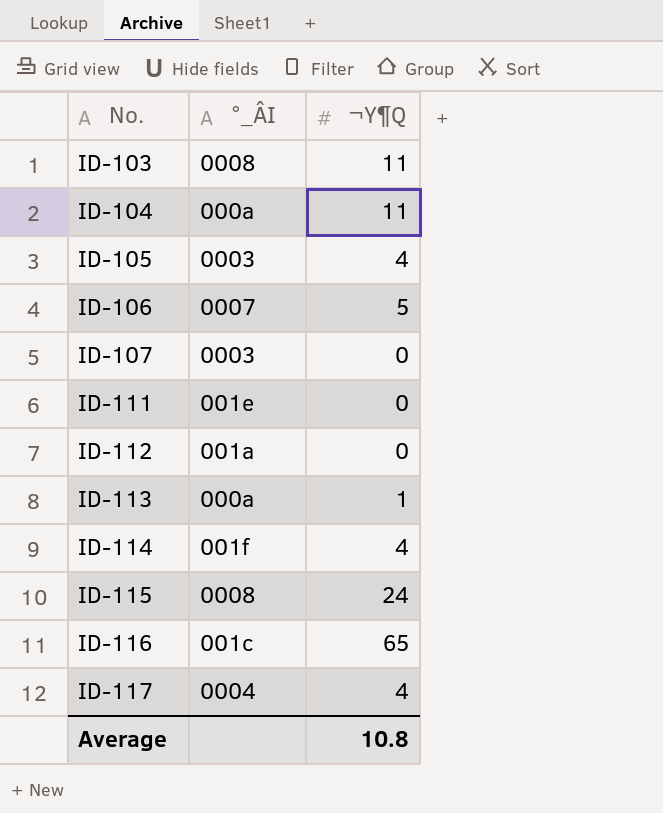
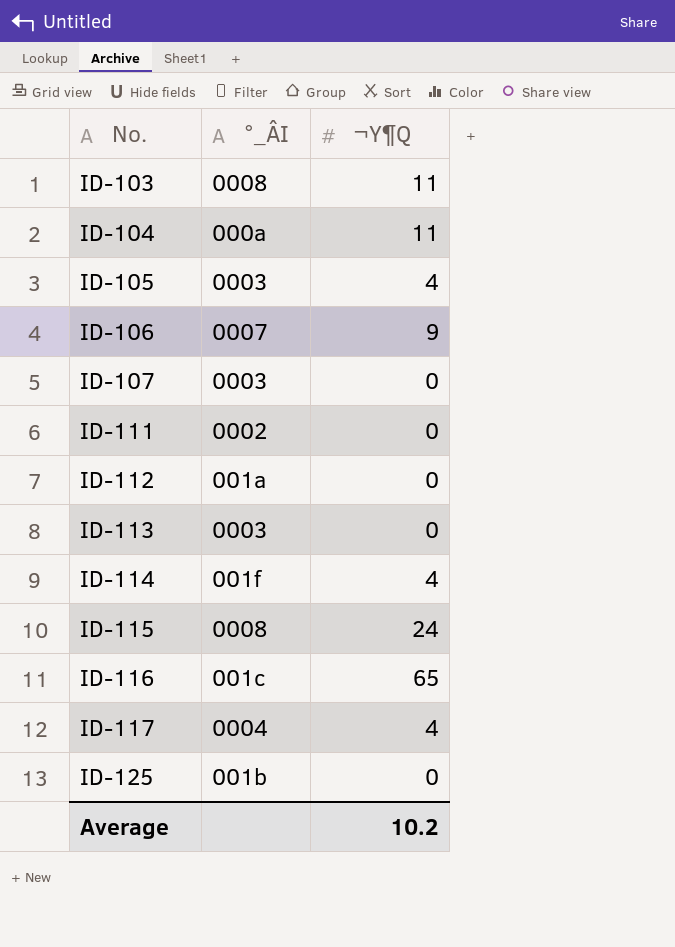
ID-106 | ¬Y¶Q: 5 -> 9
ID-111 | °_ÂI: 001e -> 0002
ID-113 | °_ÂI: 000a -> 0003
ID-113 | ¬Y¶Q: 1 -> 0
row ID-125: none -> 001b | 0
Average | ¬Y¶Q: 10.8 -> 10.2

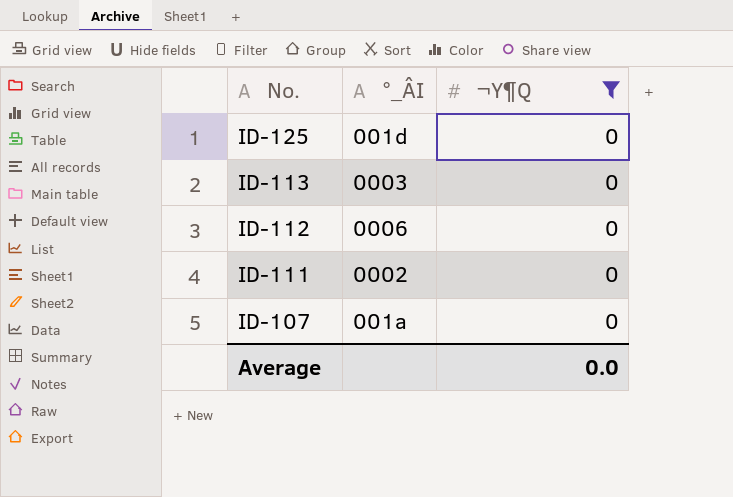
filter: none -> ¬Y¶Q = 0
row order: No. ascending -> No. descending
ID-125 | °_ÂI: 001b -> 001d
ID-112 | °_ÂI: 001a -> 0006
ID-107 | °_ÂI: 0003 -> 001a
Average | ¬Y¶Q: 10.2 -> 0.0

